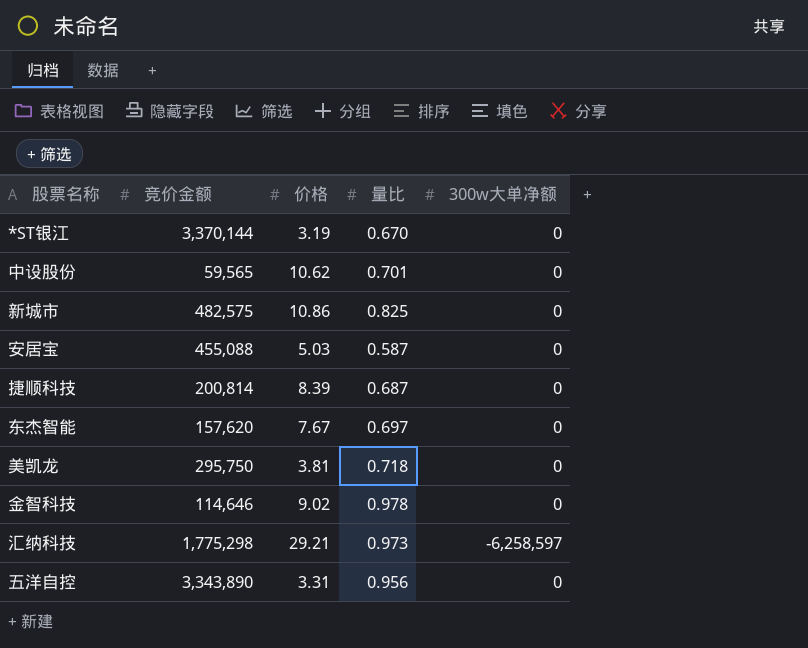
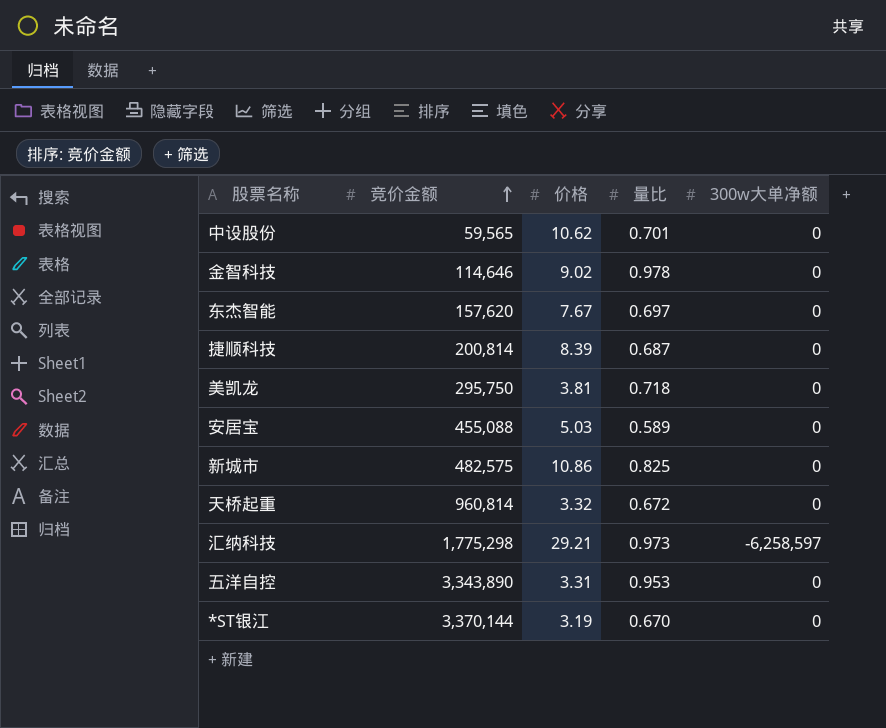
row order: none -> 竞价金额 ascending
安居宝 | 量比: 0.587 -> 0.589
row 天桥起重: none -> 960,814 | 3.32 | 0.672 | 0
五洋自控 | 量比: 0.956 -> 0.953

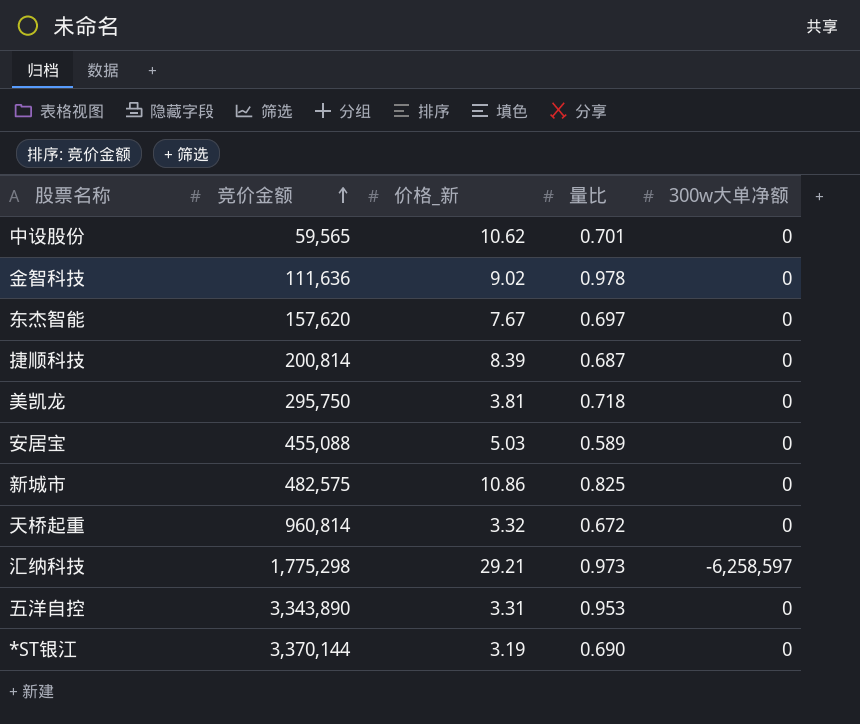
column name: 价格 -> 价格_新
金智科技 | 竞价金额: 114,646 -> 111,636
*ST银江 | 量比: 0.670 -> 0.690

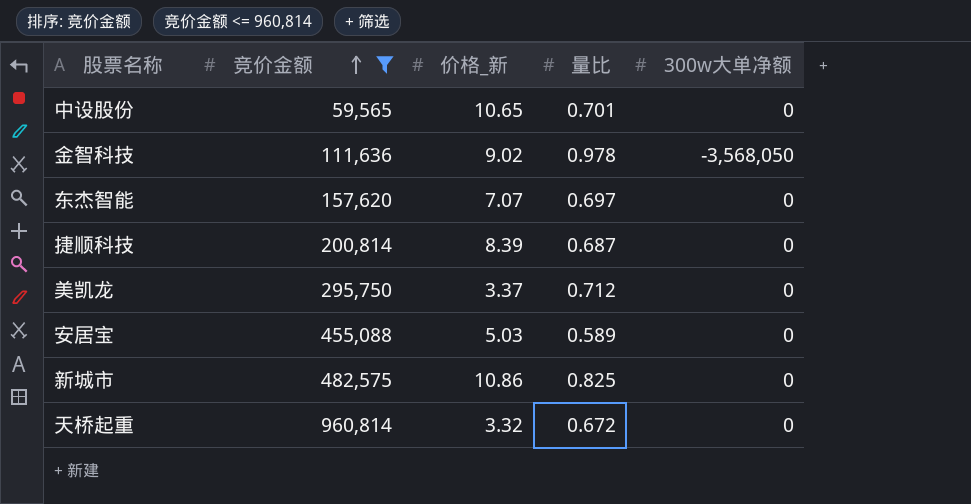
filter: none -> 竞价金额 <= 960,814
中设股份 | 价格_新: 10.62 -> 10.65
金智科技 | 300w大单净额: 0 -> -3,568,050
东杰智能 | 价格_新: 7.67 -> 7.07
美凯龙 | 价格_新: 3.81 -> 3.37
美凯龙 | 量比: 0.718 -> 0.712

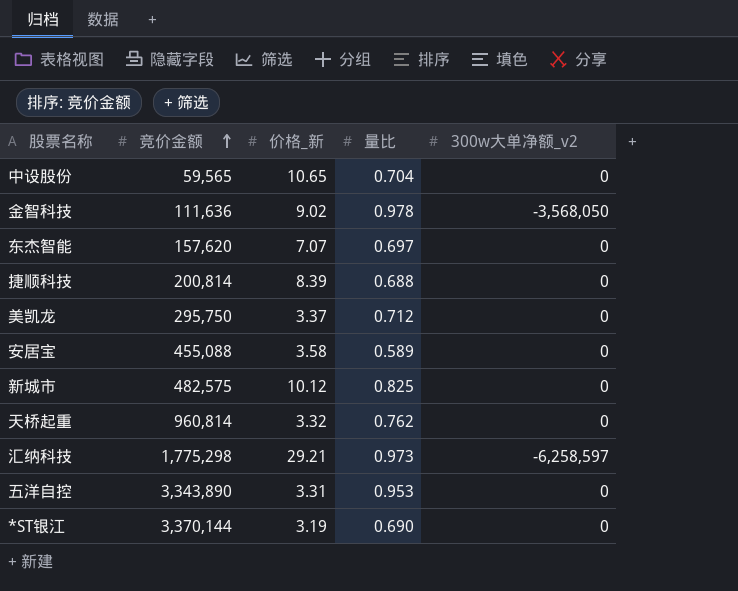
filter: 竞价金额 <= 960,814 -> none
column name: 300w大单净额 -> 300w大单净额_v2
中设股份 | 量比: 0.701 -> 0.704
捷顺科技 | 量比: 0.687 -> 0.688
安居宝 | 价格_新: 5.03 -> 3.58
新城市 | 价格_新: 10.86 -> 10.12
天桥起重 | 量比: 0.672 -> 0.762

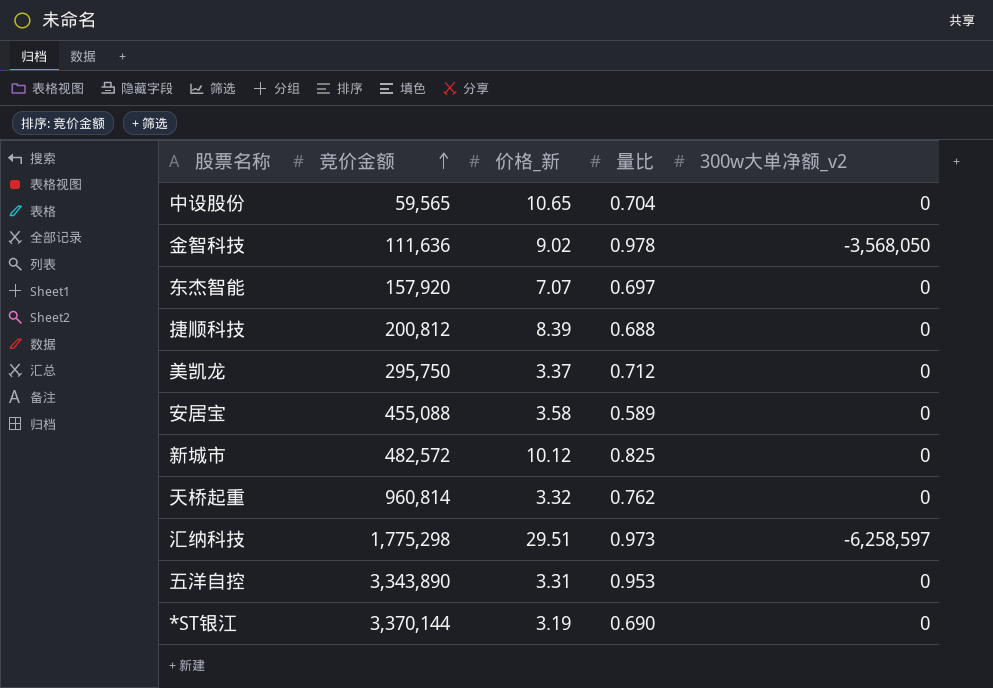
东杰智能 | 竞价金额: 157,620 -> 157,920
捷顺科技 | 竞价金额: 200,814 -> 200,812
新城市 | 竞价金额: 482,575 -> 482,572
汇纳科技 | 价格_新: 29.21 -> 29.51

